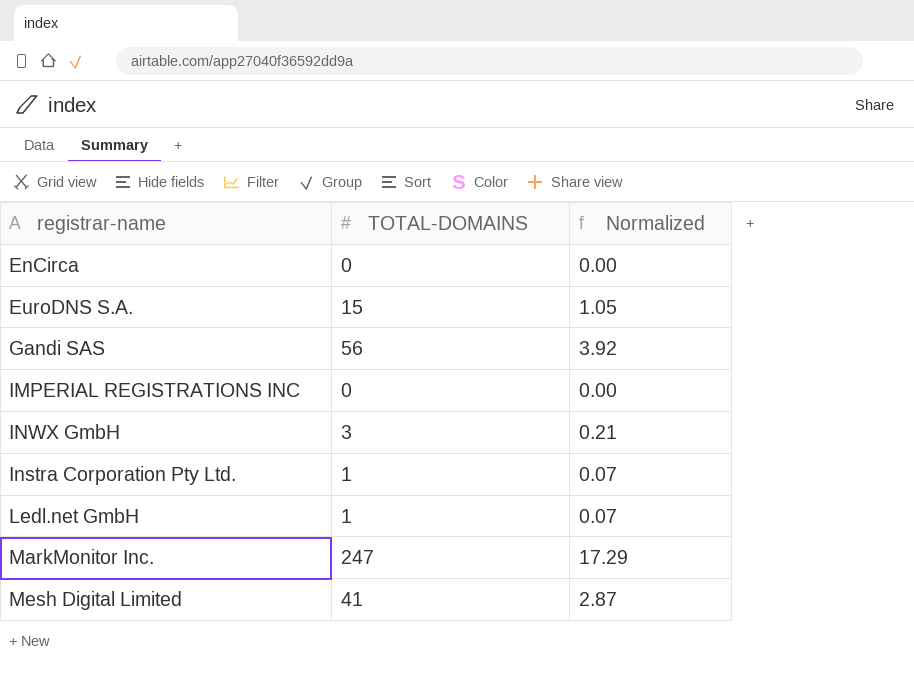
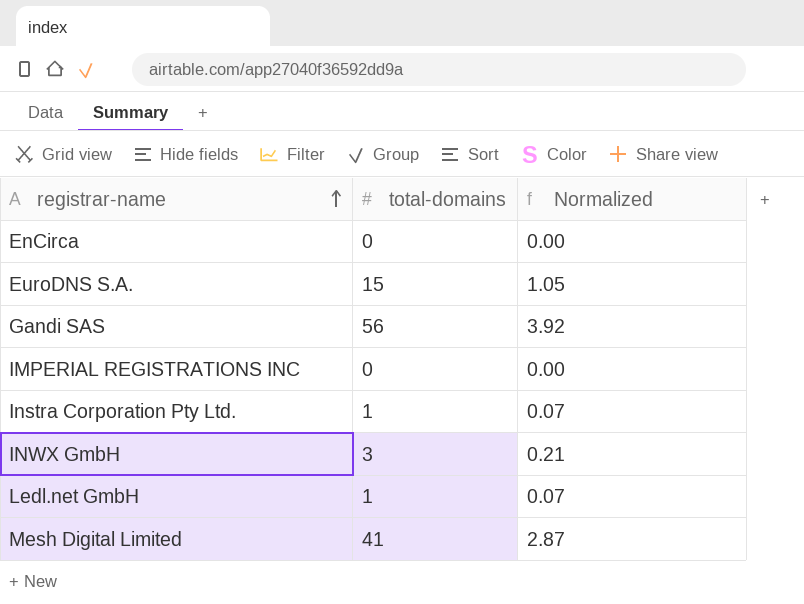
row order: none -> registrar-name ascending
column name: TOTAL-DOMAINS -> total-domains
row MarkMonitor Inc.: 247 | 17.29 -> none

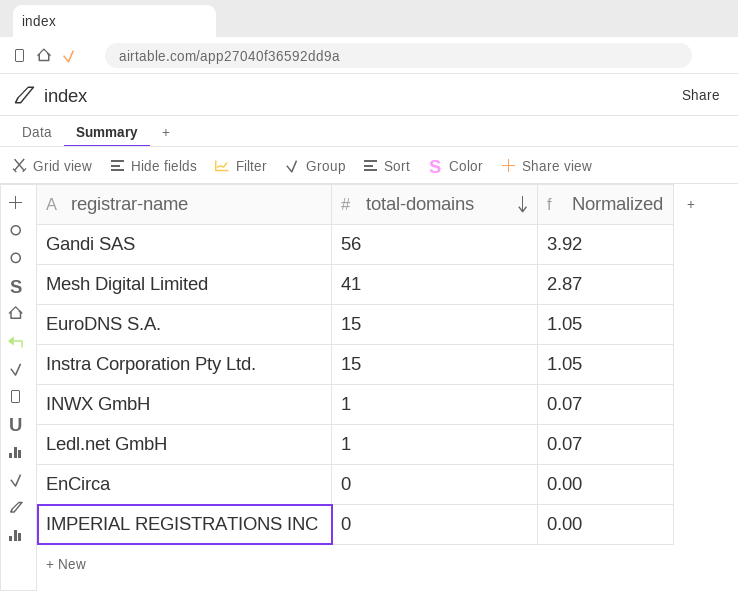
row order: registrar-name ascending -> total-domains descending
Instra Corporation Pty Ltd. | total-domains: 1 -> 15
Instra Corporation Pty Ltd. | Normalized: 0.07 -> 1.05
INWX GmbH | total-domains: 3 -> 1
INWX GmbH | Normalized: 0.21 -> 0.07

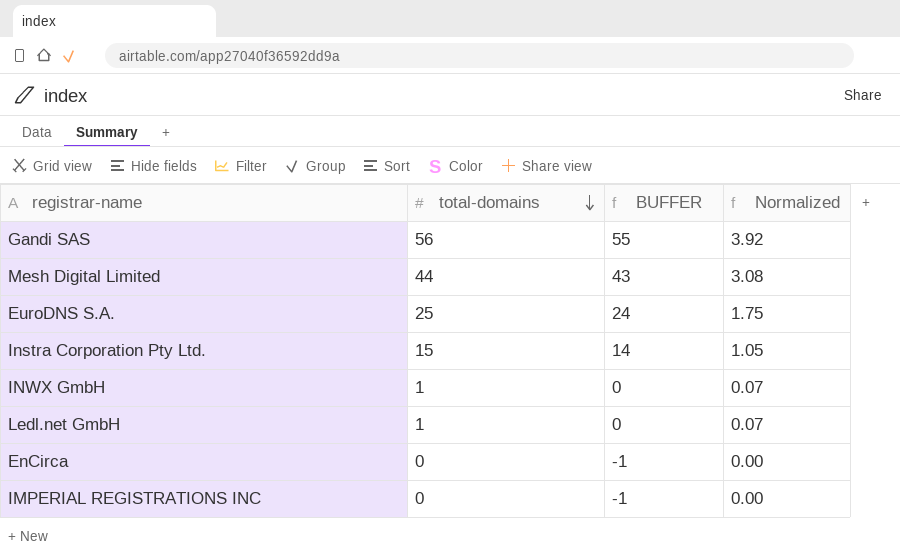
column BUFFER | formula: none -> [total-domains] - 1
Mesh Digital Limited | total-domains: 41 -> 44
Mesh Digital Limited | Normalized: 2.87 -> 3.08
EuroDNS S.A. | total-domains: 15 -> 25
EuroDNS S.A. | Normalized: 1.05 -> 1.75

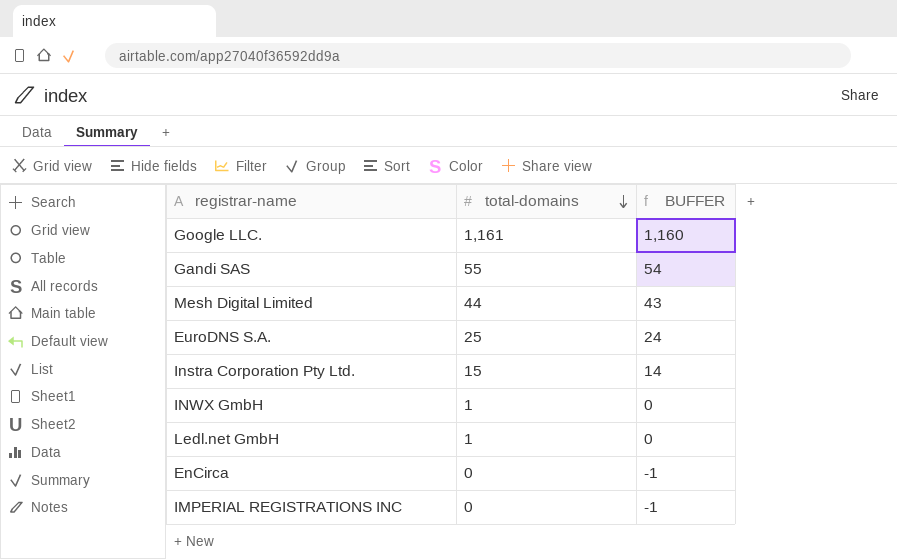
column Normalized | formula: [total-domains] * 0.07 -> none
row Google LLC.: none -> 1,161 | 1,160
Gandi SAS | total-domains: 56 -> 55
Gandi SAS | BUFFER: 55 -> 54

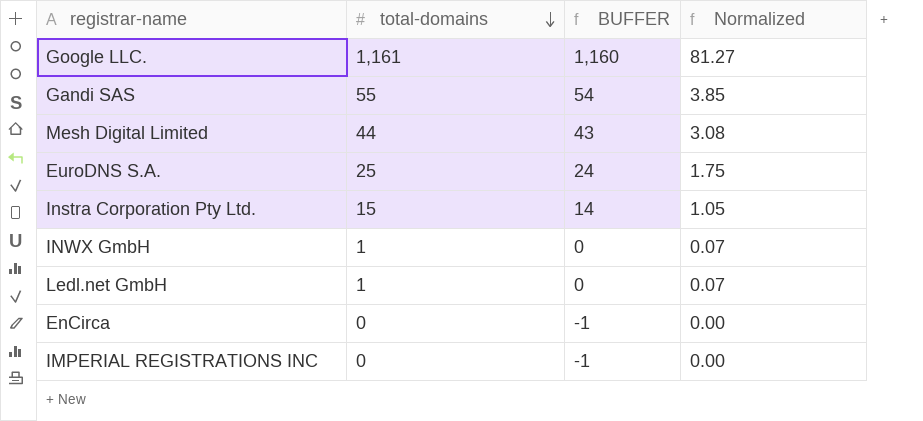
column Normalized | formula: none -> [total-domains] * 0.07

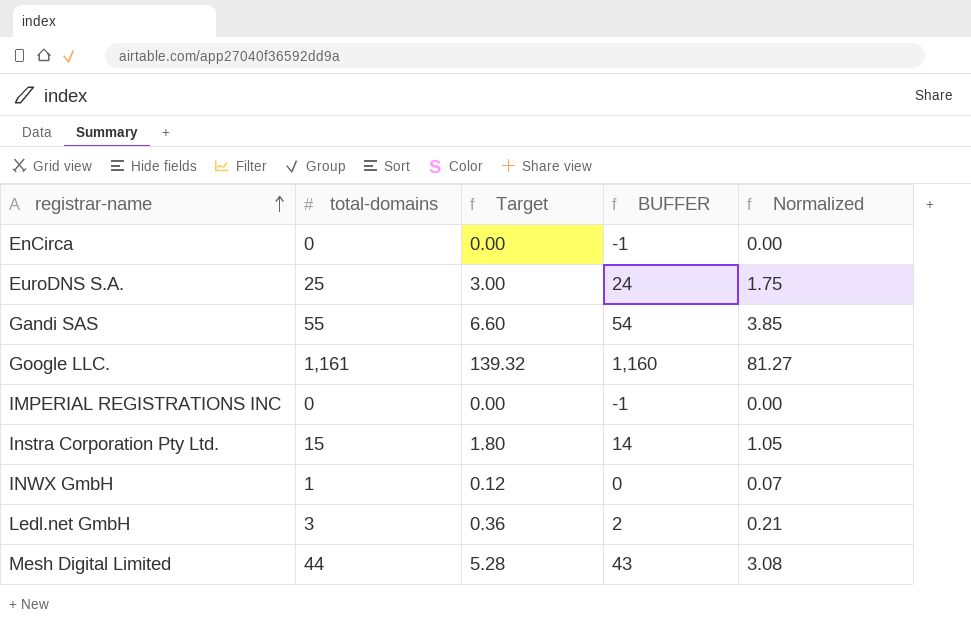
row order: total-domains descending -> registrar-name ascending
column Target | formula: none -> [total-domains] * 0.12
Ledl.net GmbH | total-domains: 1 -> 3
Ledl.net GmbH | BUFFER: 0 -> 2
Ledl.net GmbH | Normalized: 0.07 -> 0.21

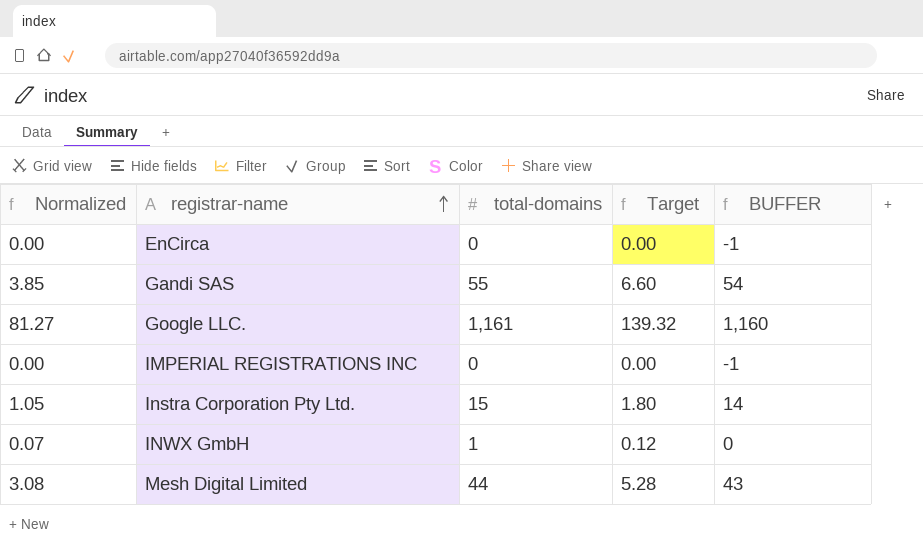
column Normalized | position: 5 -> 1
row EuroDNS S.A.: 25 | 3.00 | 24 | 1.75 -> none
row Ledl.net GmbH: 3 | 0.36 | 2 | 0.21 -> none

